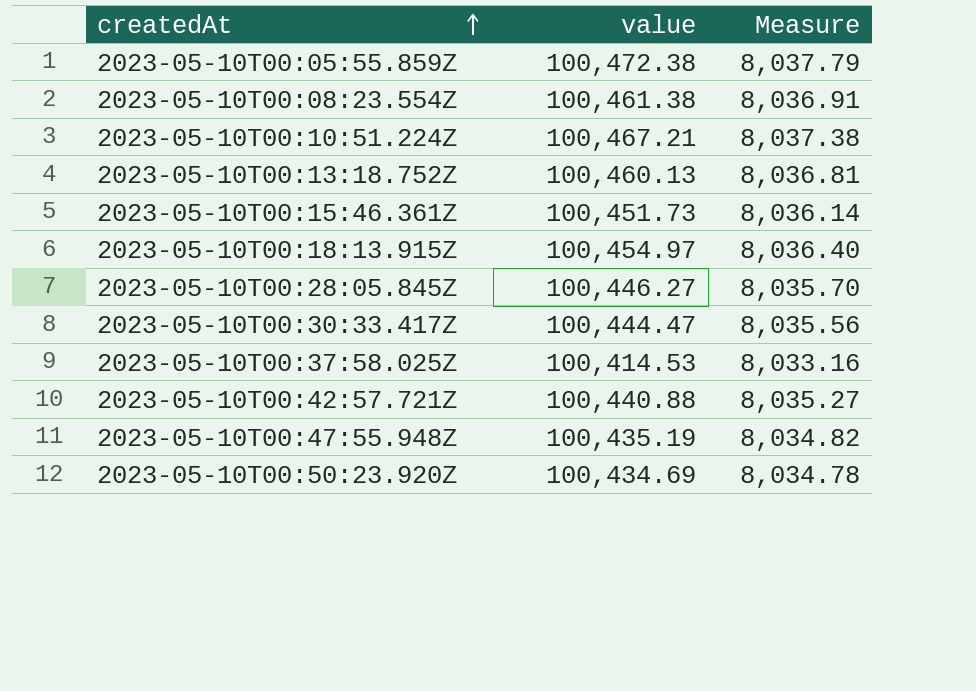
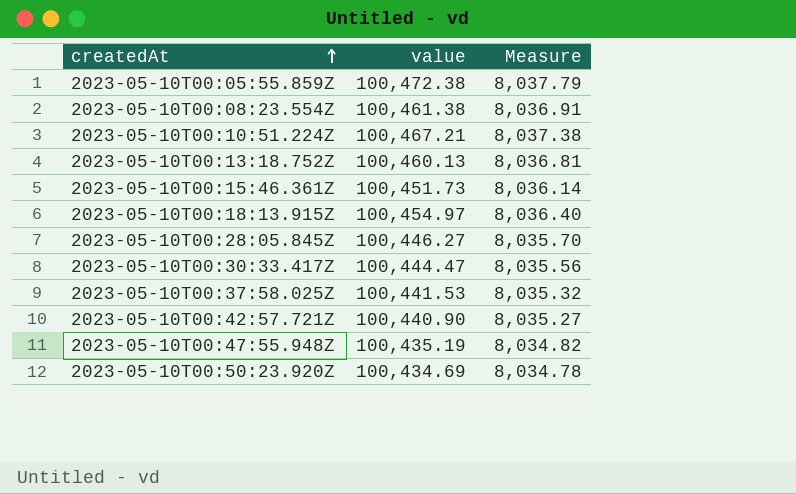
2023-05-10T00:37:58.025Z | value: 100,414.53 -> 100,441.53
2023-05-10T00:37:58.025Z | Measure: 8,033.16 -> 8,035.32
2023-05-10T00:42:57.721Z | value: 100,440.88 -> 100,440.90

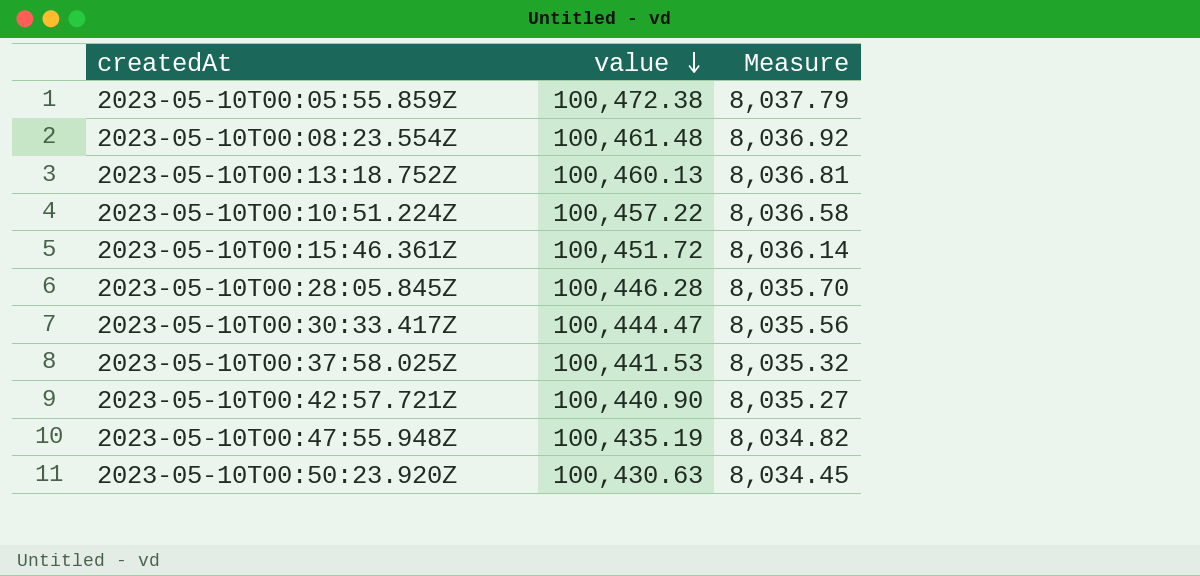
row order: createdAt ascending -> value descending
row 2023-05-10T00:18:13.915Z: 100,454.97 | 8,036.40 -> none
2023-05-10T00:08:23.554Z | value: 100,461.38 -> 100,461.48
2023-05-10T00:08:23.554Z | Measure: 8,036.91 -> 8,036.92
2023-05-10T00:10:51.224Z | value: 100,467.21 -> 100,457.22
2023-05-10T00:10:51.224Z | Measure: 8,037.38 -> 8,036.58
2023-05-10T00:15:46.361Z | value: 100,451.73 -> 100,451.72
2023-05-10T00:28:05.845Z | value: 100,446.27 -> 100,446.28
2023-05-10T00:50:23.920Z | value: 100,434.69 -> 100,430.63
2023-05-10T00:50:23.920Z | Measure: 8,034.78 -> 8,034.45

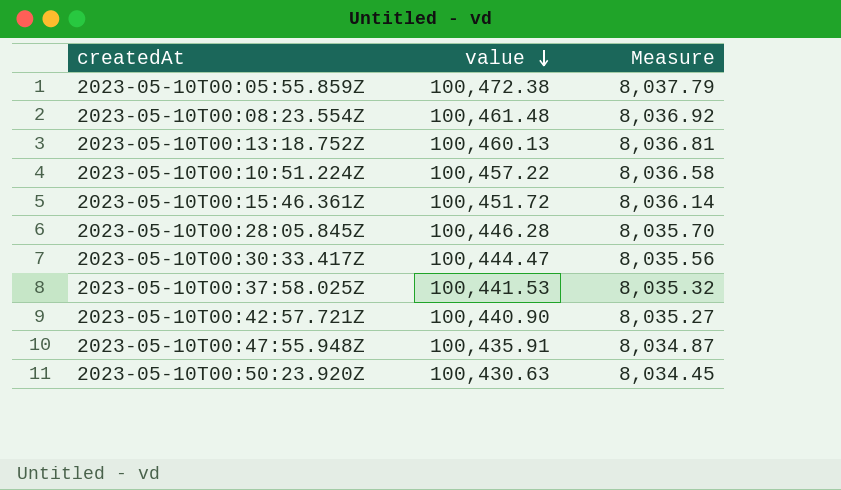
2023-05-10T00:47:55.948Z | value: 100,435.19 -> 100,435.91
2023-05-10T00:47:55.948Z | Measure: 8,034.82 -> 8,034.87

